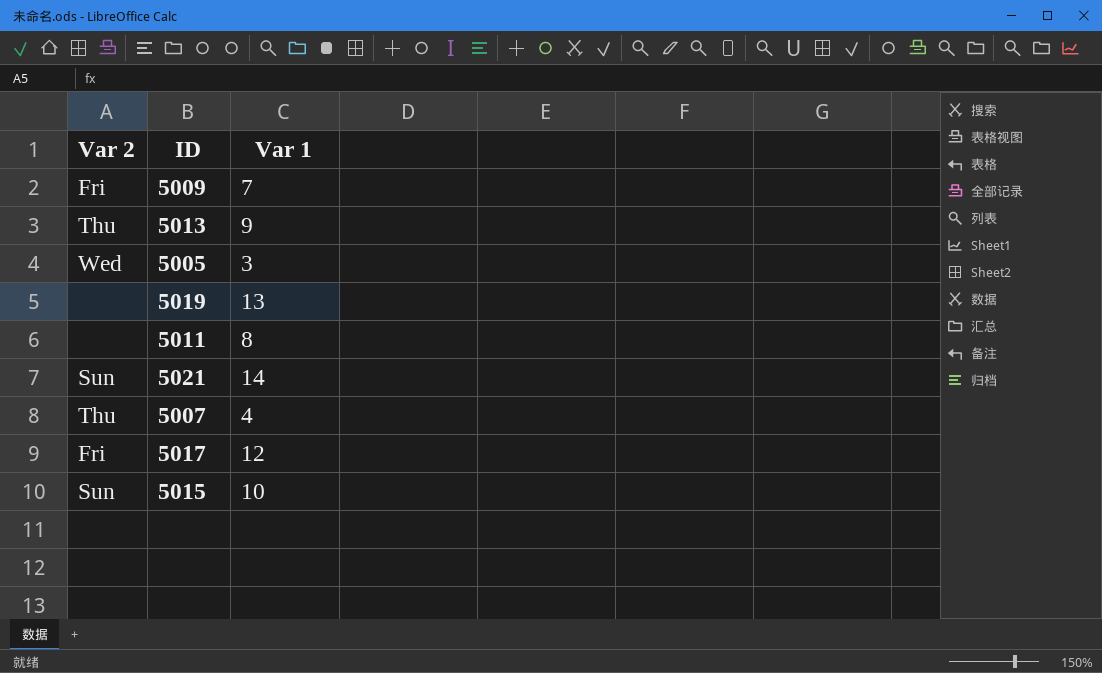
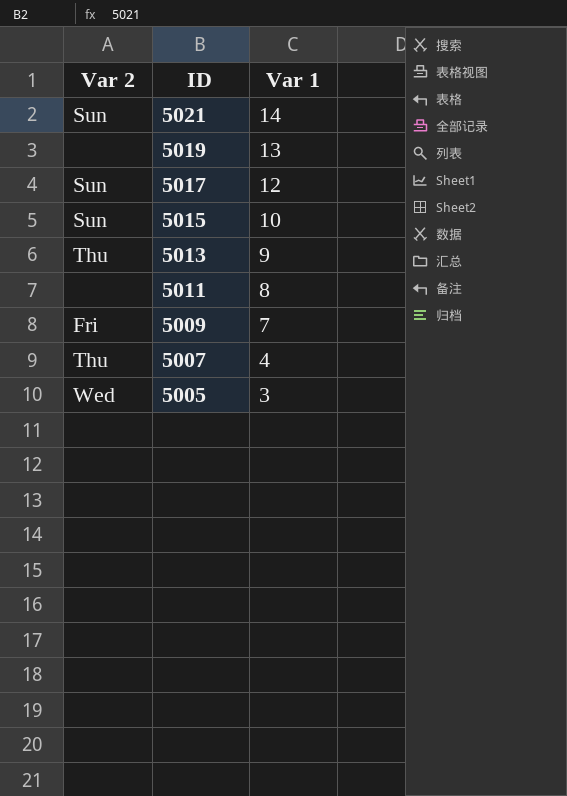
row order: none -> ID descending
5017 | Var 2: Fri -> Sun

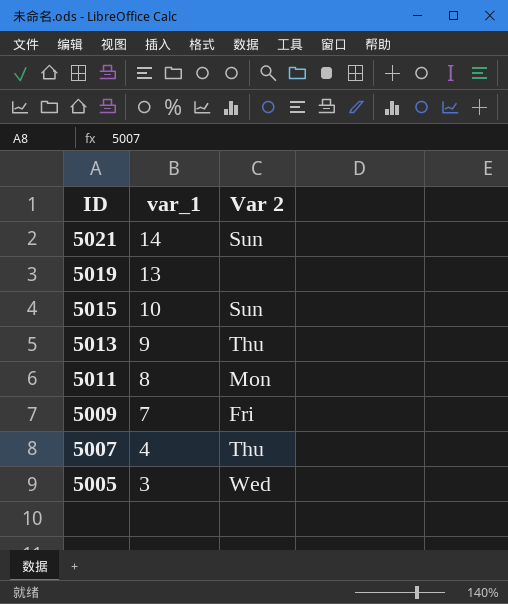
column name: Var 1 -> var_1
column Var 2 | position: 1 -> 3
row 5017: Sun | 12 -> none
5011 | Var 2: none -> Mon

